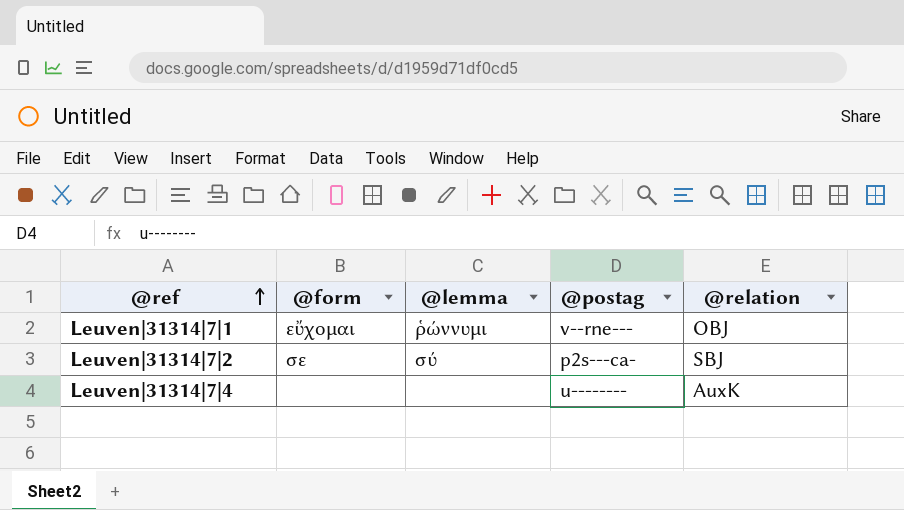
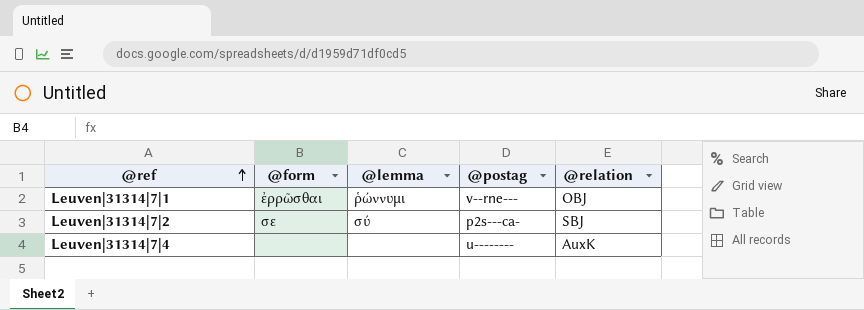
Leuven|31314|7|1 | @form: εὔχομαι -> ἐρρῶσθαι

